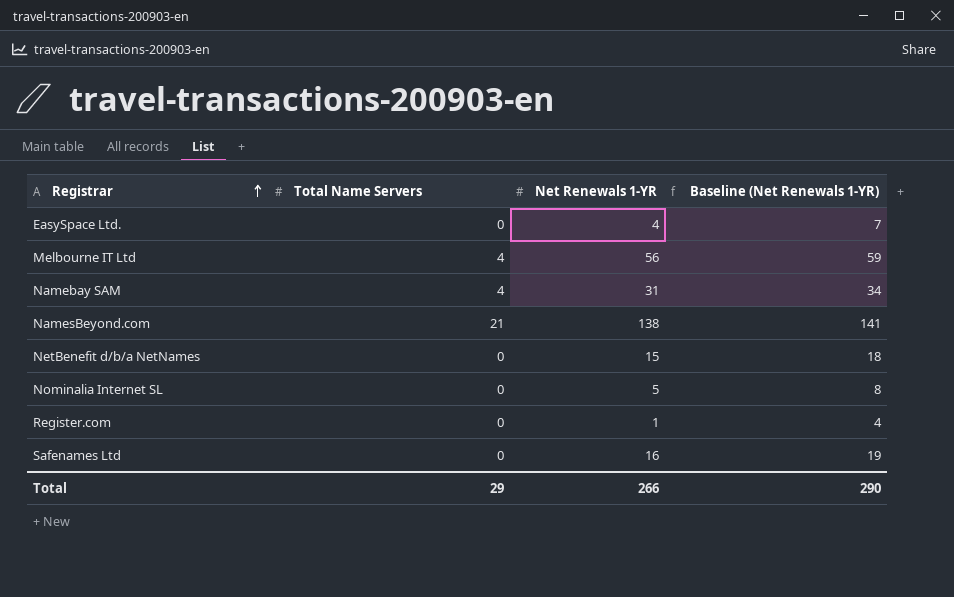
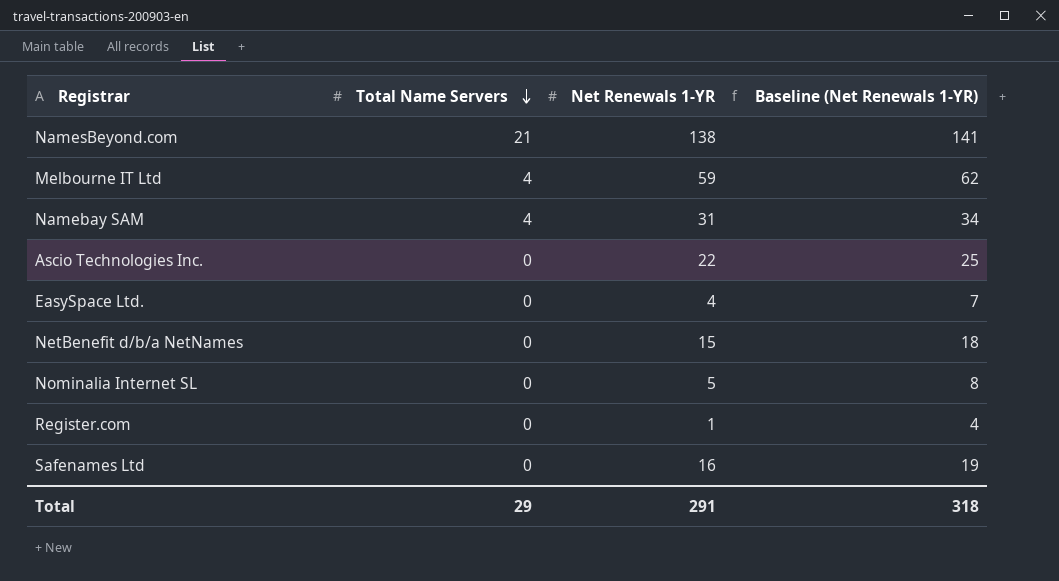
row order: Registrar ascending -> Total Name Servers descending
Melbourne IT Ltd | Net Renewals 1-YR: 56 -> 59
Melbourne IT Ltd | Baseline (Net Renewals 1-YR): 59 -> 62
row Ascio Technologies Inc.: none -> 0 | 22 | 25
Total | Net Renewals 1-YR: 266 -> 291
Total | Baseline (Net Renewals 1-YR): 290 -> 318

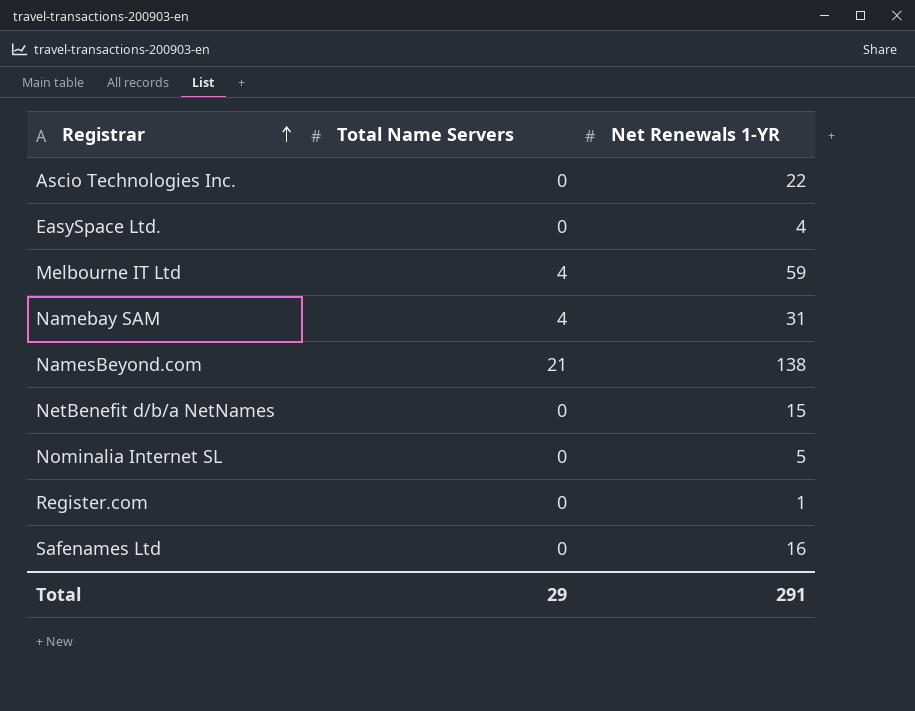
row order: Total Name Servers descending -> Registrar ascending
column Baseline (Net Renewals 1-YR) | formula: [Net Renewals 1-YR] + 3 -> none

